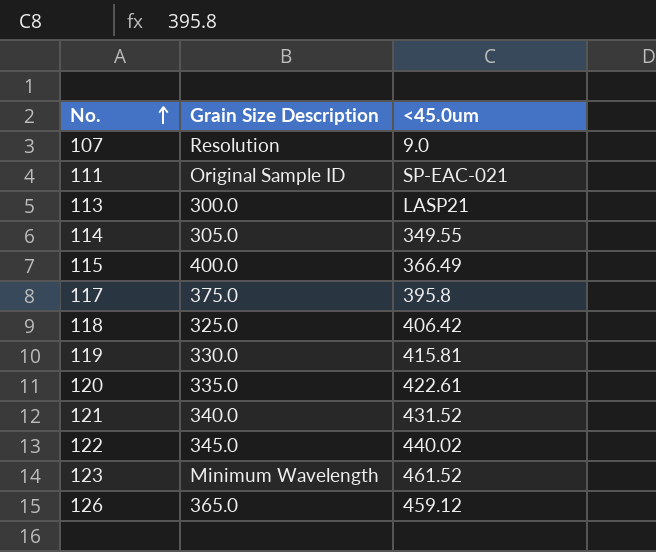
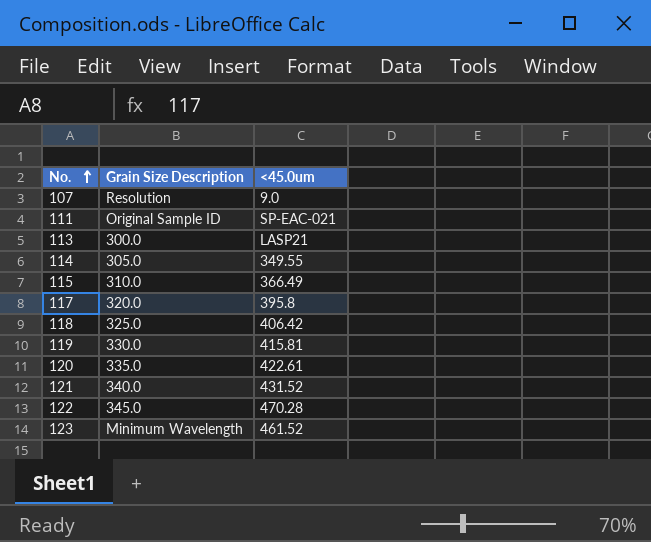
row 126: 365.0 | 459.12 -> none
115 | Grain Size Description: 400.0 -> 310.0
117 | Grain Size Description: 375.0 -> 320.0
122 | <45.0um: 440.02 -> 470.28

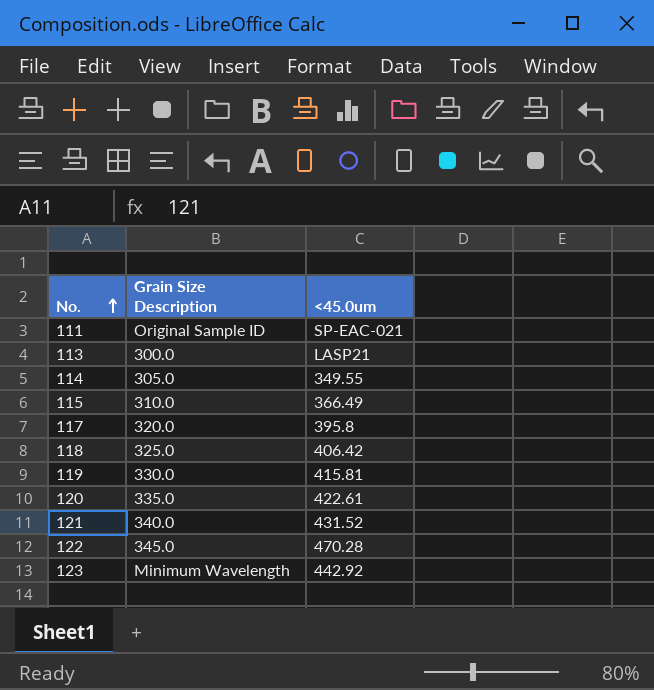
row 107: Resolution | 9.0 -> none
123 | <45.0um: 461.52 -> 442.92

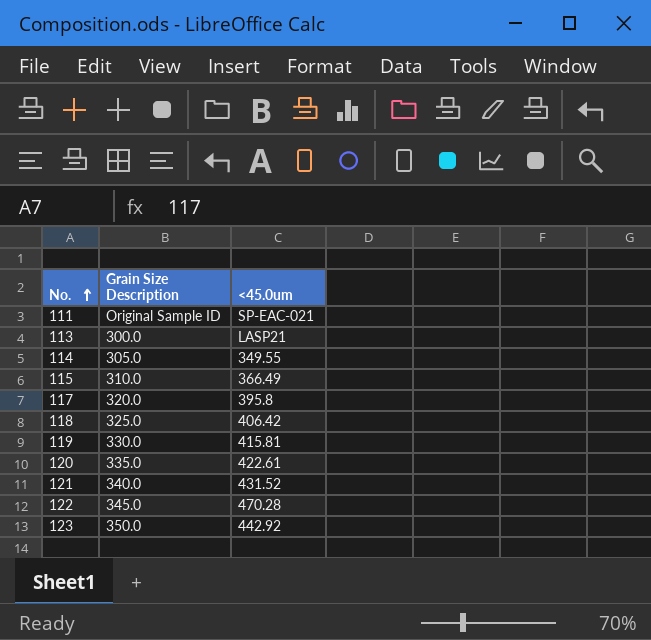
123 | Grain Size Description: Minimum Wavelength -> 350.0

